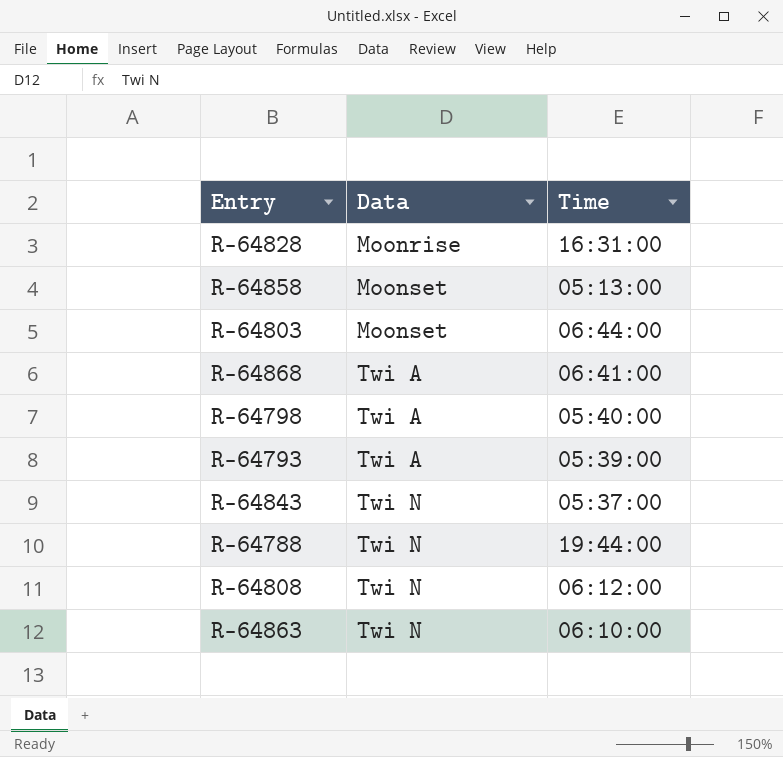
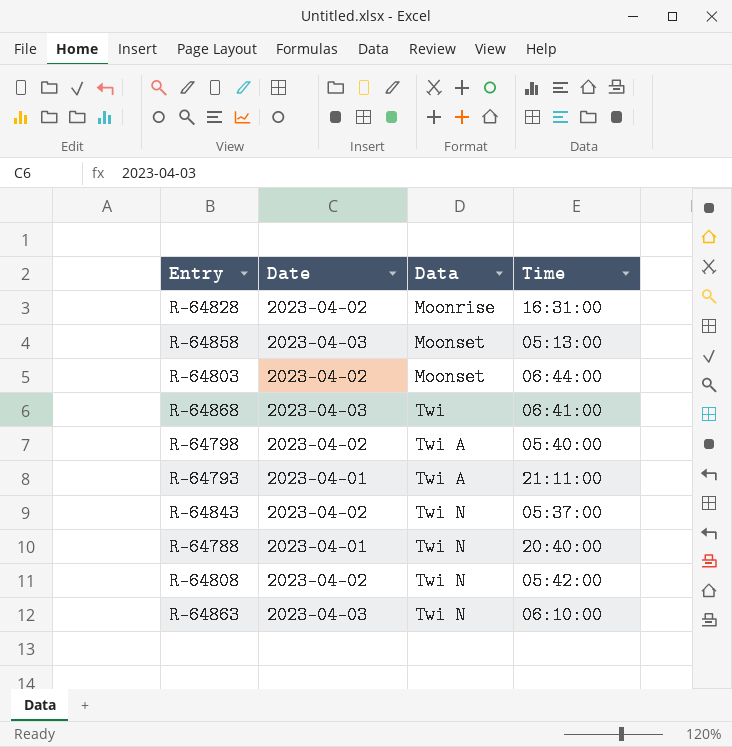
column Date | position: none -> 2
R-64868 | Data: Twi A -> Twi
R-64793 | Time: 05:39:00 -> 21:11:00
R-64788 | Time: 19:44:00 -> 20:40:00
R-64808 | Time: 06:12:00 -> 05:42:00

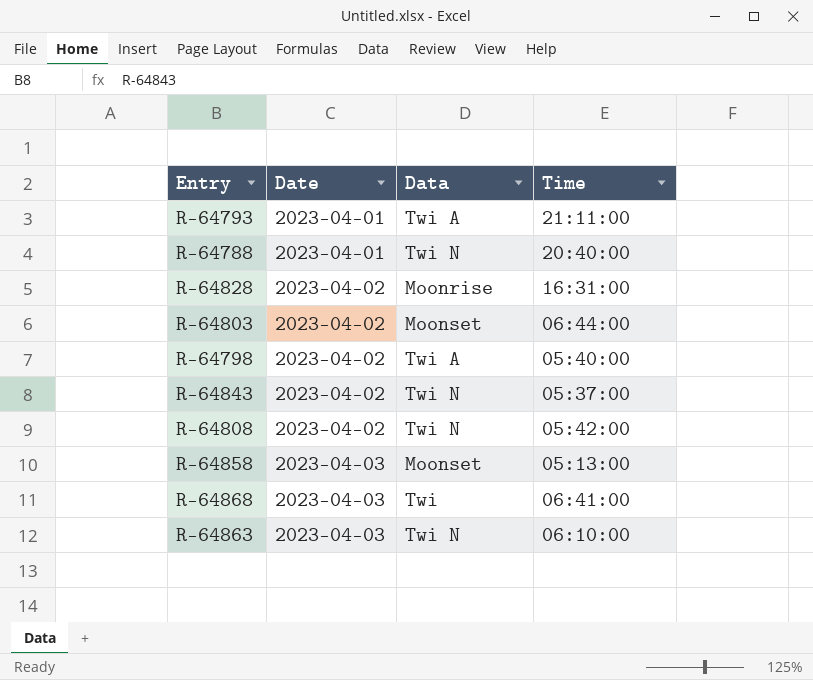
row order: Data ascending -> Date ascending

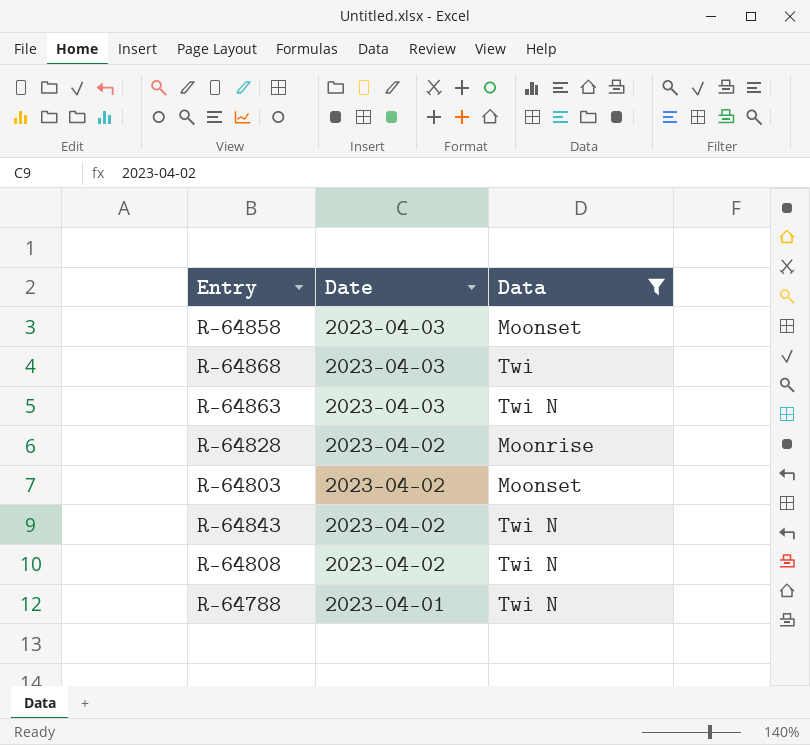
filter: none -> Data != Twi A
row order: Date ascending -> Date descending
column Time | position: 4 -> none

